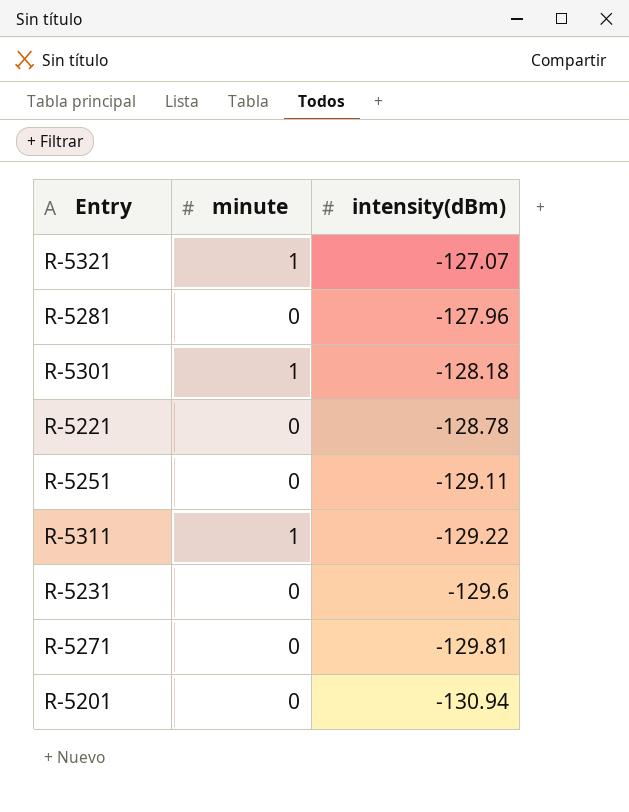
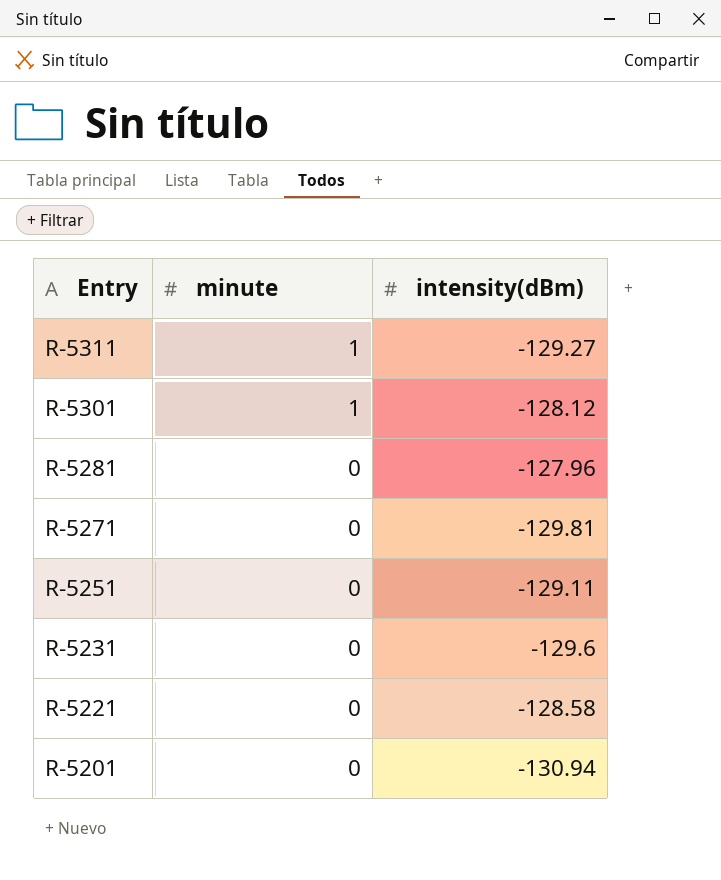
row order: intensity(dBm) descending -> Entry descending
row R-5321: 1 | -127.07 -> none
R-5311 | intensity(dBm): -129.22 -> -129.27
R-5301 | intensity(dBm): -128.18 -> -128.12
R-5221 | intensity(dBm): -128.78 -> -128.58

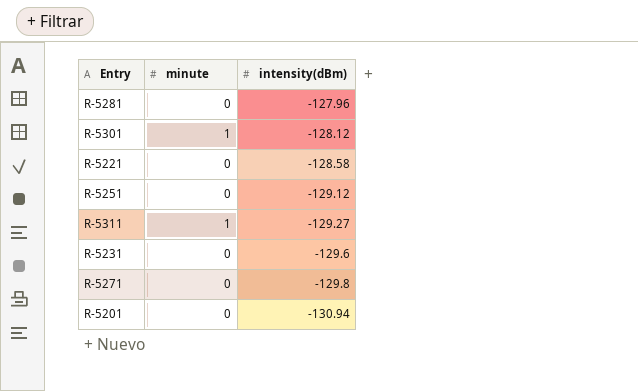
row order: Entry descending -> intensity(dBm) descending
R-5251 | intensity(dBm): -129.11 -> -129.12
R-5271 | intensity(dBm): -129.81 -> -129.8

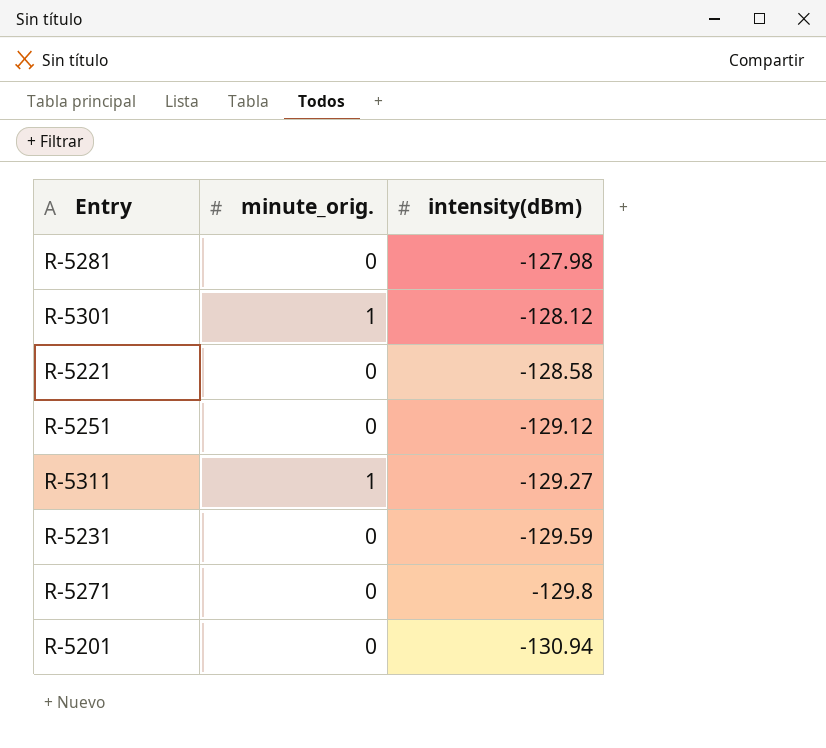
column name: minute -> minute_orig.
R-5281 | intensity(dBm): -127.96 -> -127.98
R-5231 | intensity(dBm): -129.6 -> -129.59

